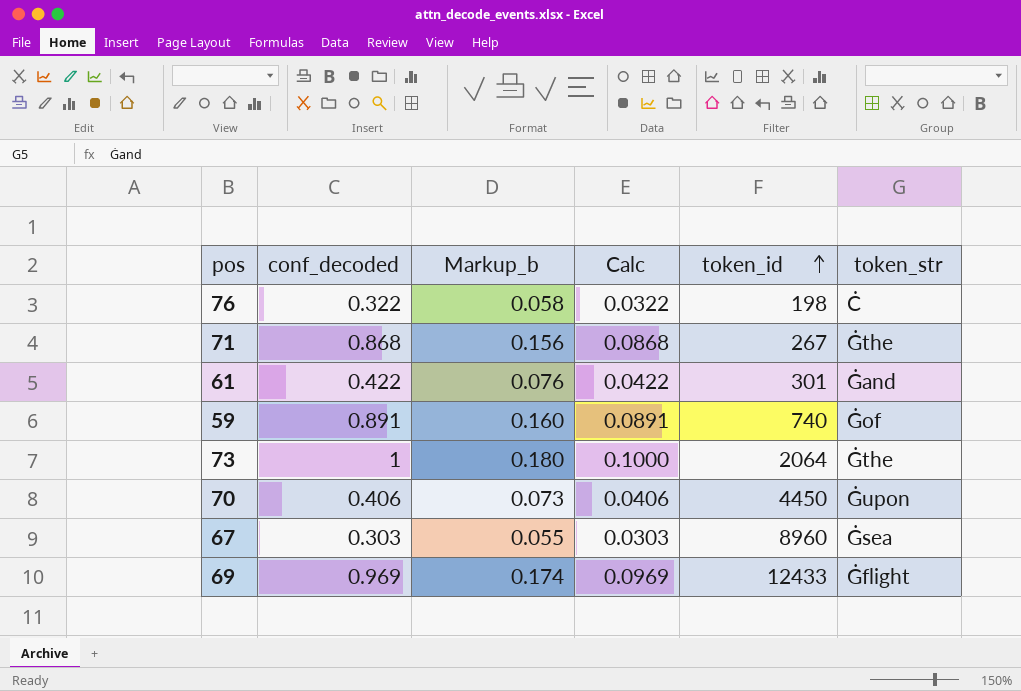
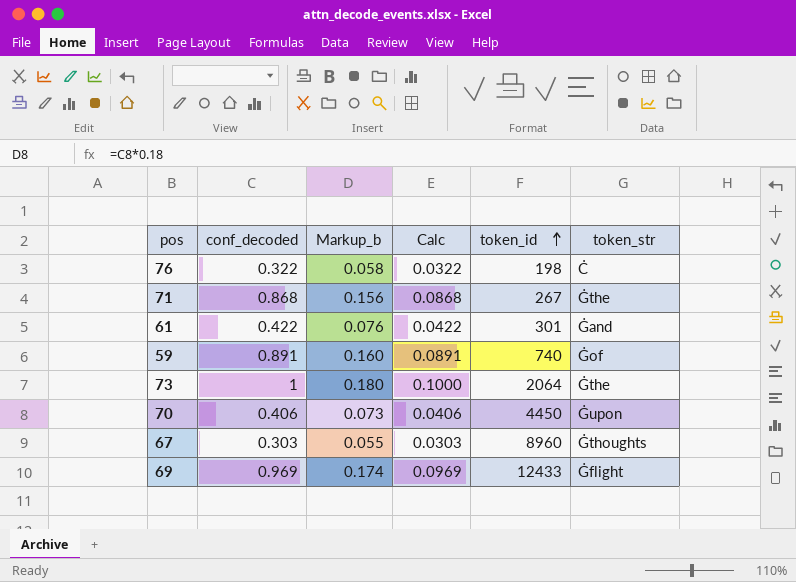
67 | token_str: Ġsea -> Ġthoughts

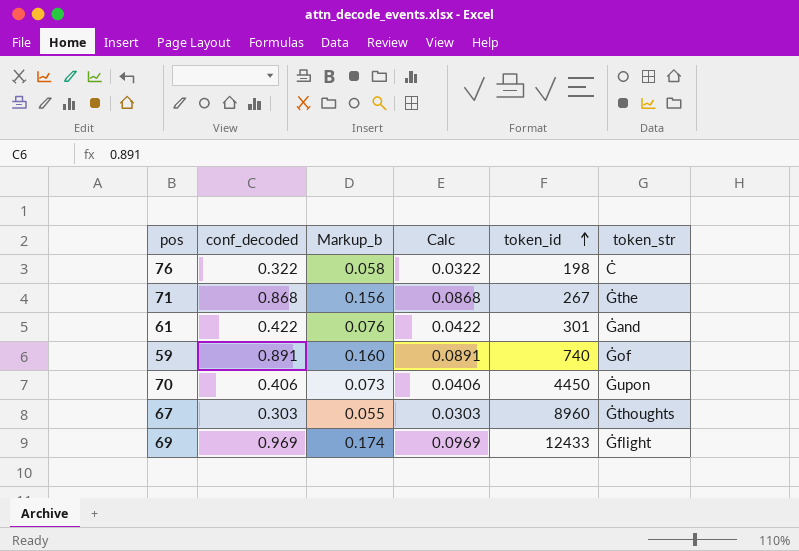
row 73: 1 | 0.180 | 0.1000 | 2064 | Ġthe -> none

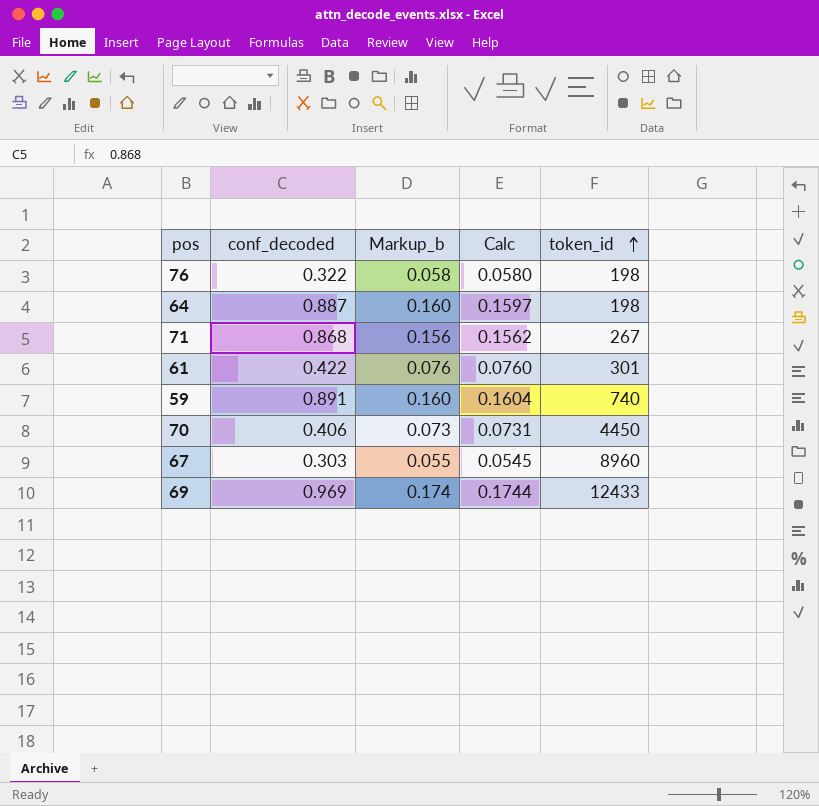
column token_str | position: 6 -> none
column Calc | formula: [conf_decoded] * 0.1 -> [conf_decoded] * 0.18
row 64: none -> 0.887 | 0.160 | 0.1597 | 198

